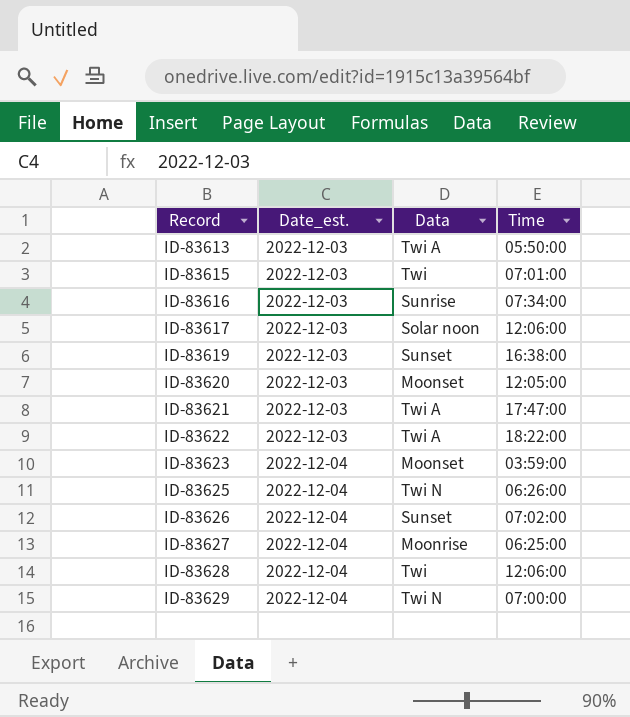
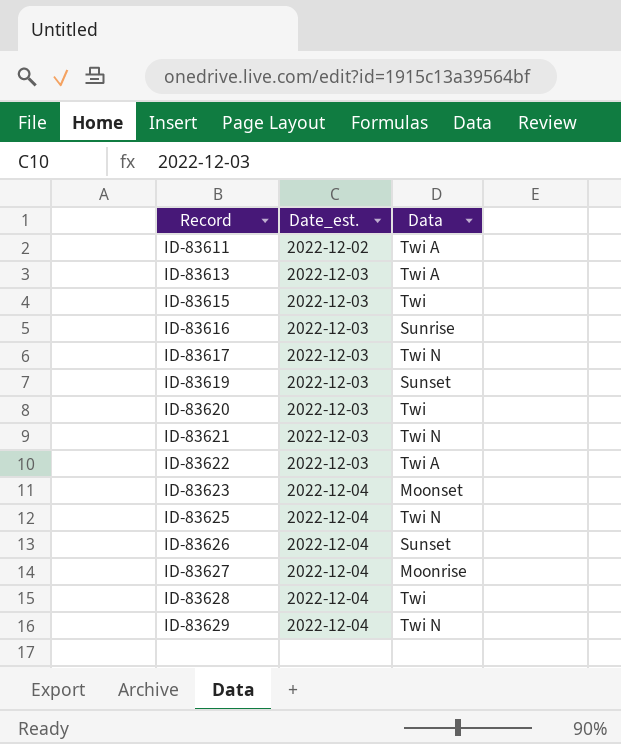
column Time | position: 4 -> none
row ID-83611: none -> 2022-12-02 | Twi A
ID-83617 | Data: Solar noon -> Twi N
ID-83620 | Data: Moonset -> Twi
ID-83621 | Data: Twi A -> Twi N

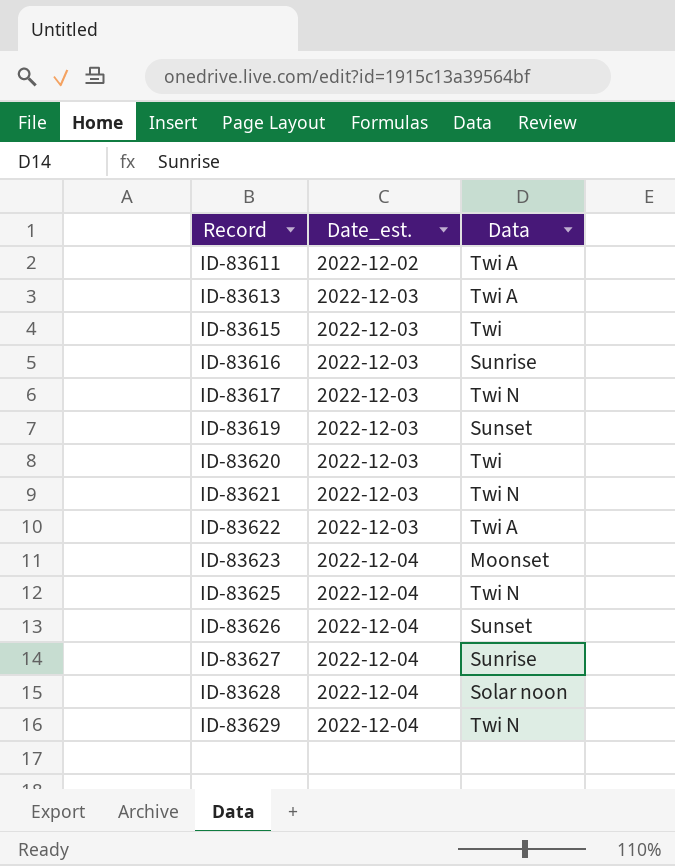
ID-83627 | Data: Moonrise -> Sunrise
ID-83628 | Data: Twi -> Solar noon

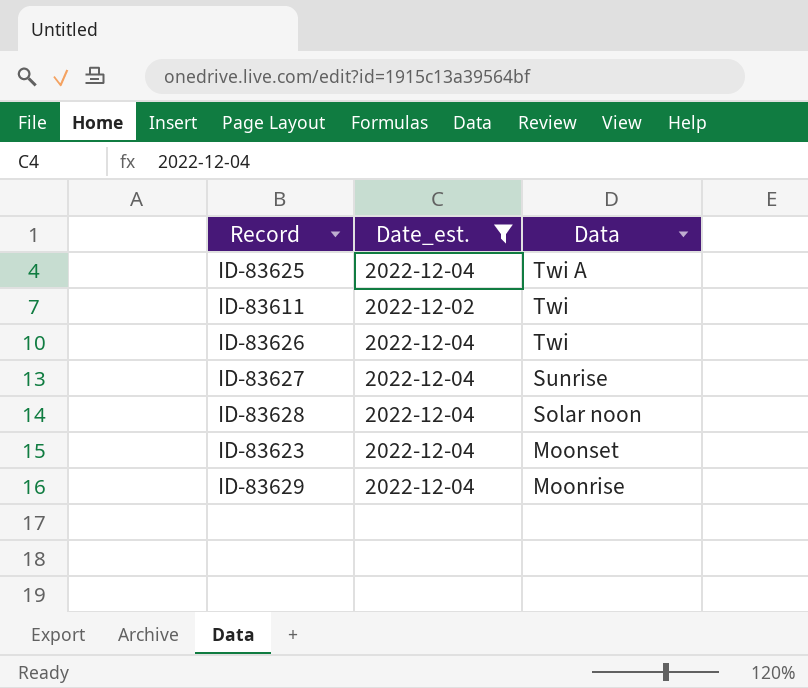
filter: none -> Date_est. != 2022-12-03
row order: Record ascending -> Data descending
ID-83625 | Data: Twi N -> Twi A
ID-83611 | Data: Twi A -> Twi
ID-83626 | Data: Sunset -> Twi
ID-83629 | Data: Twi N -> Moonrise

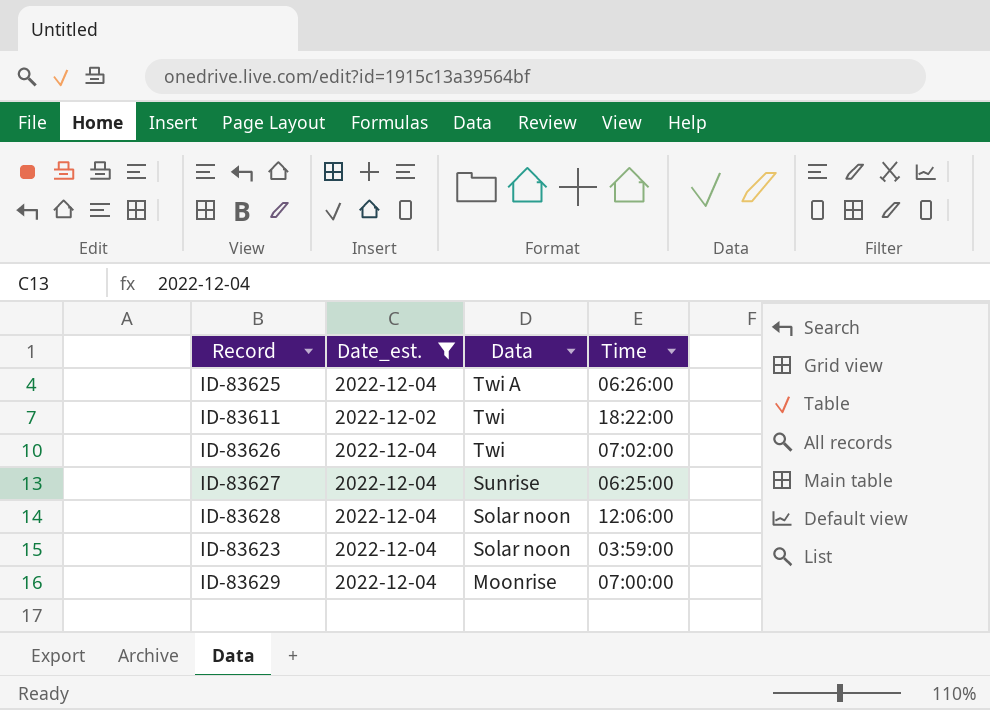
column Time | position: none -> 4
ID-83623 | Data: Moonset -> Solar noon

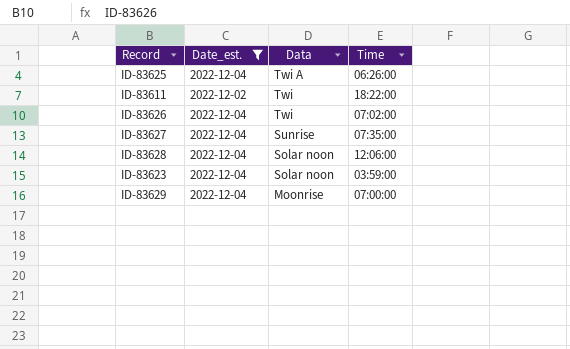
ID-83627 | Time: 06:25:00 -> 07:35:00

